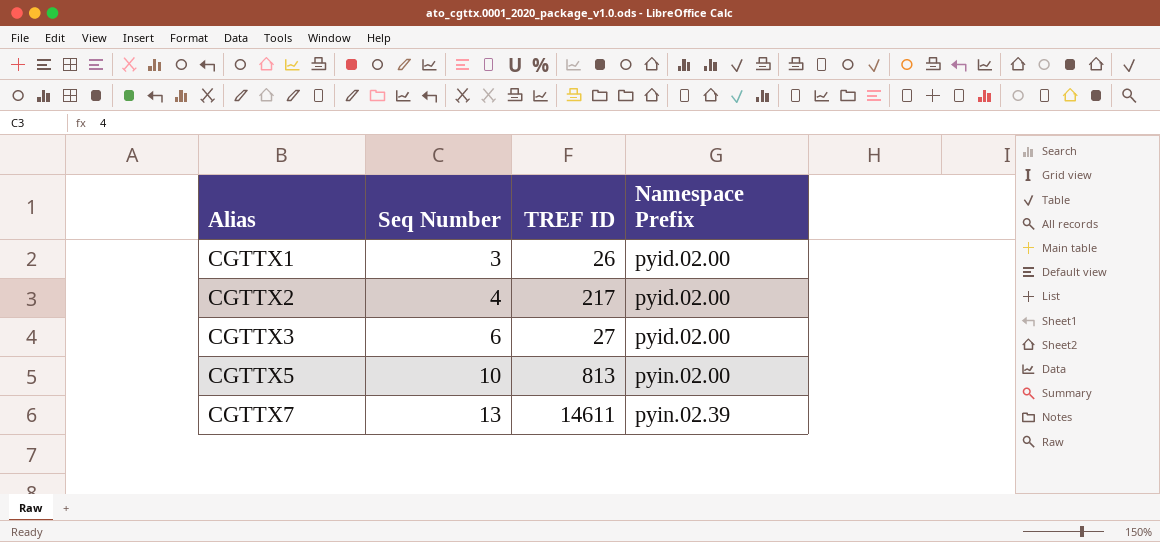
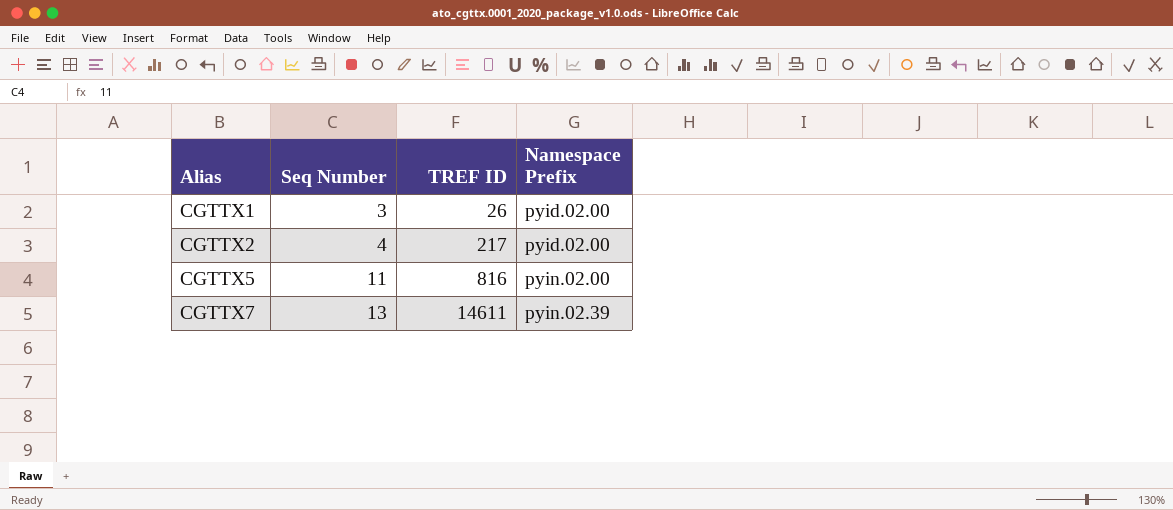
row CGTTX3: 6 | 27 | pyid.02.00 -> none
CGTTX5 | Seq Number: 10 -> 11
CGTTX5 | TREF ID: 813 -> 816

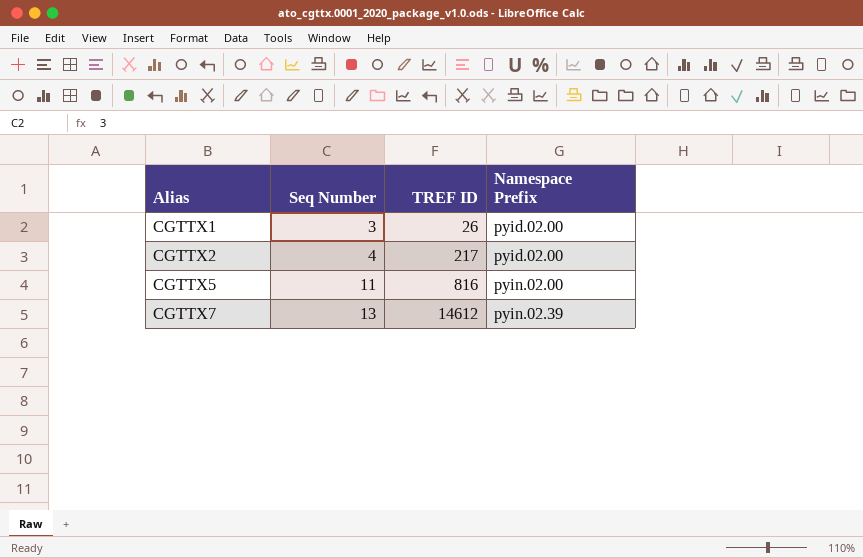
CGTTX7 | TREF ID: 14611 -> 14612

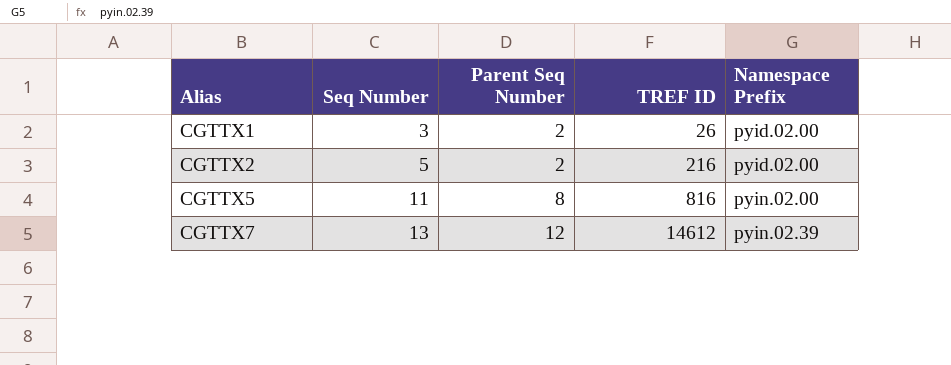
column Parent Seq Number | position: none -> 3
CGTTX2 | Seq Number: 4 -> 5
CGTTX2 | TREF ID: 217 -> 216

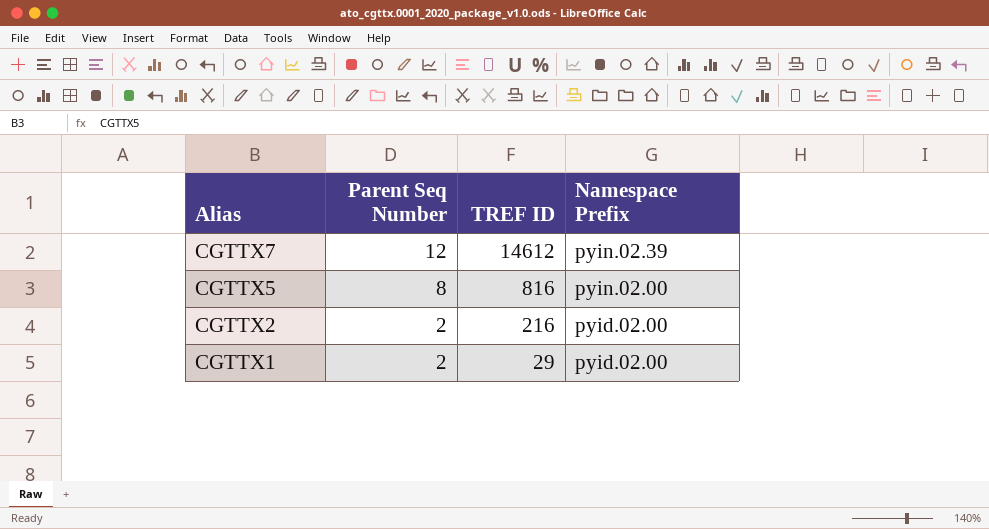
row order: Alias ascending -> Alias descending
column Seq Number | position: 2 -> none
CGTTX1 | TREF ID: 26 -> 29

